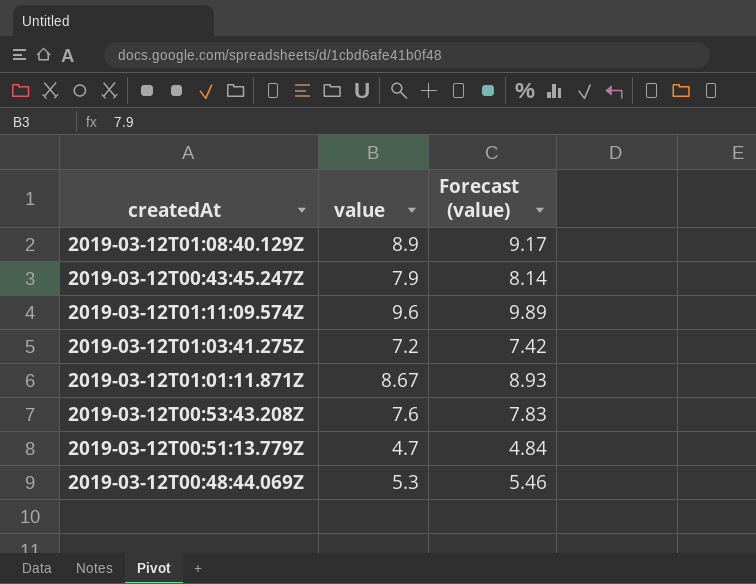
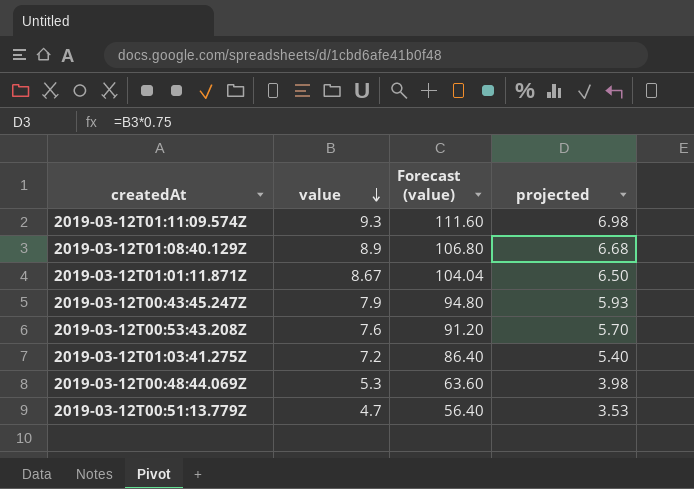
row order: none -> value descending
column Forecast (value) | formula: [value] * 1.03 -> [value] * 12
column projected | formula: none -> [value] * 0.75
2019-03-12T01:11:09.574Z | value: 9.6 -> 9.3

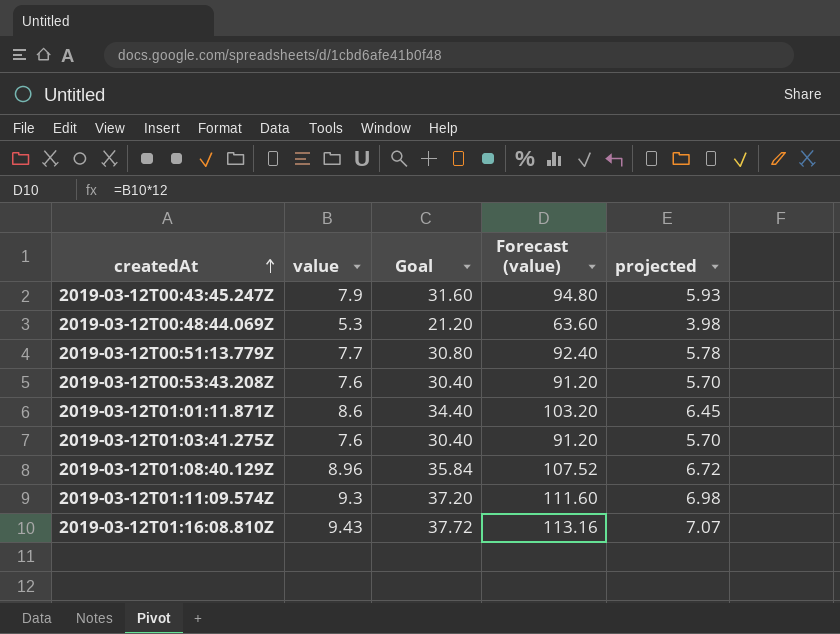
row order: value descending -> createdAt ascending
column Goal | formula: none -> [value] * 4
2019-03-12T00:51:13.779Z | value: 4.7 -> 7.7
2019-03-12T00:51:13.779Z | Forecast (value): 56.40 -> 92.40
2019-03-12T00:51:13.779Z | projected: 3.53 -> 5.78
2019-03-12T01:01:11.871Z | value: 8.67 -> 8.6
2019-03-12T01:01:11.871Z | Forecast (value): 104.04 -> 103.20
2019-03-12T01:01:11.871Z | projected: 6.50 -> 6.45
2019-03-12T01:03:41.275Z | value: 7.2 -> 7.6
2019-03-12T01:03:41.275Z | Forecast (value): 86.40 -> 91.20
2019-03-12T01:03:41.275Z | projected: 5.40 -> 5.70
2019-03-12T01:08:40.129Z | value: 8.9 -> 8.96
2019-03-12T01:08:40.129Z | Forecast (value): 106.80 -> 107.52
2019-03-12T01:08:40.129Z | projected: 6.68 -> 6.72
row 2019-03-12T01:16:08.810Z: none -> 9.43 | 37.72 | 113.16 | 7.07

